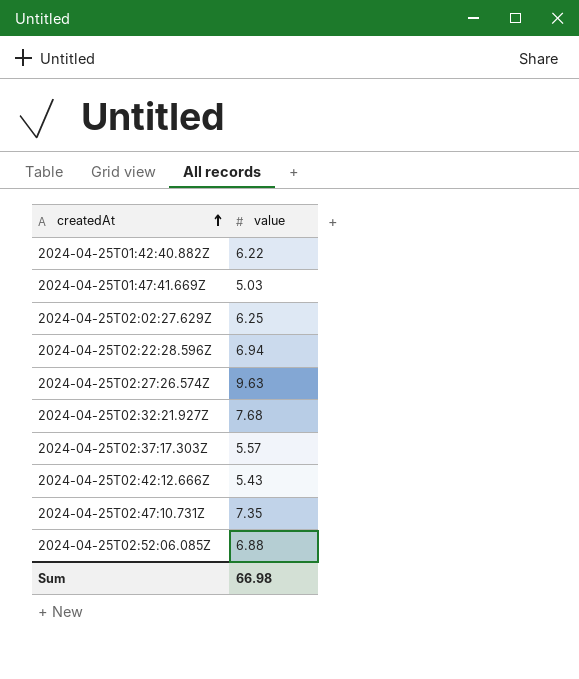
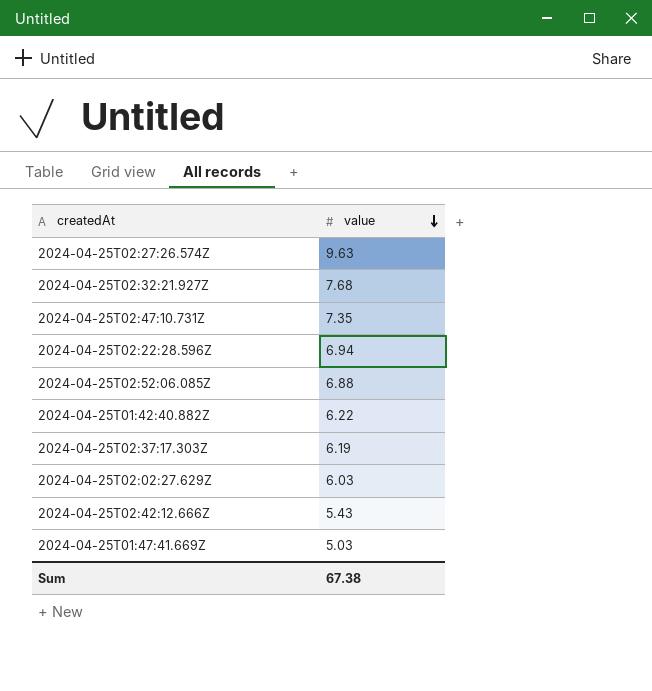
row order: createdAt ascending -> value descending
2024-04-25T02:37:17.303Z | value: 5.57 -> 6.19
2024-04-25T02:02:27.629Z | value: 6.25 -> 6.03
Sum | value: 66.98 -> 67.38

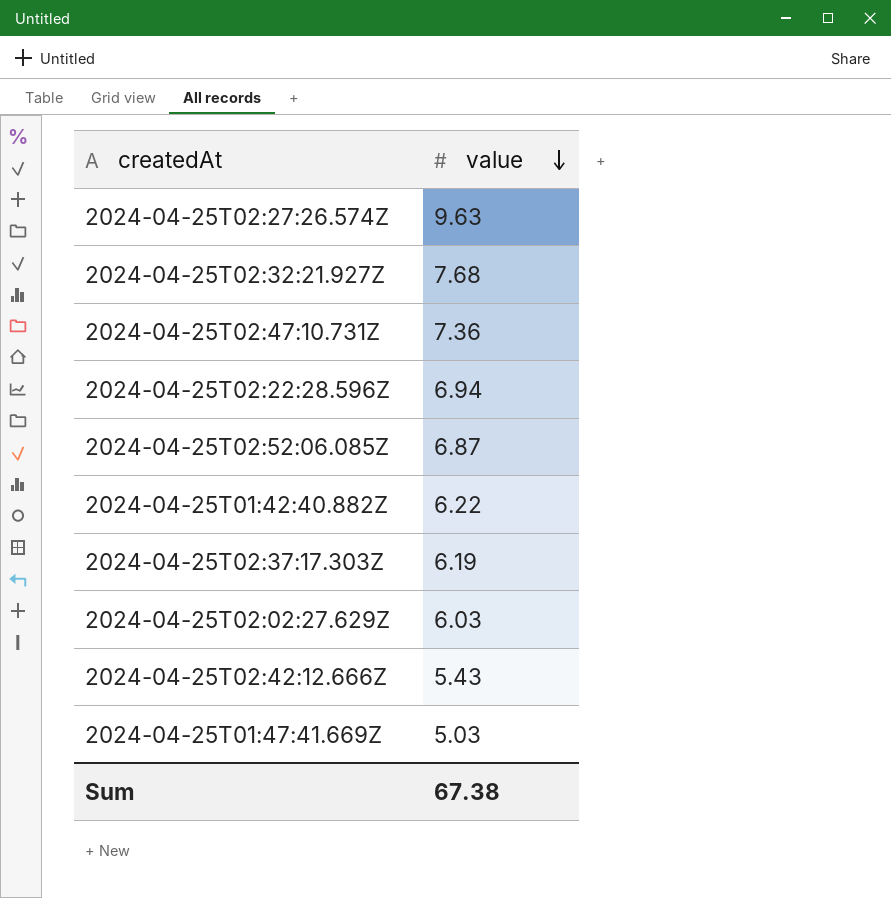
2024-04-25T02:47:10.731Z | value: 7.35 -> 7.36
2024-04-25T02:52:06.085Z | value: 6.88 -> 6.87

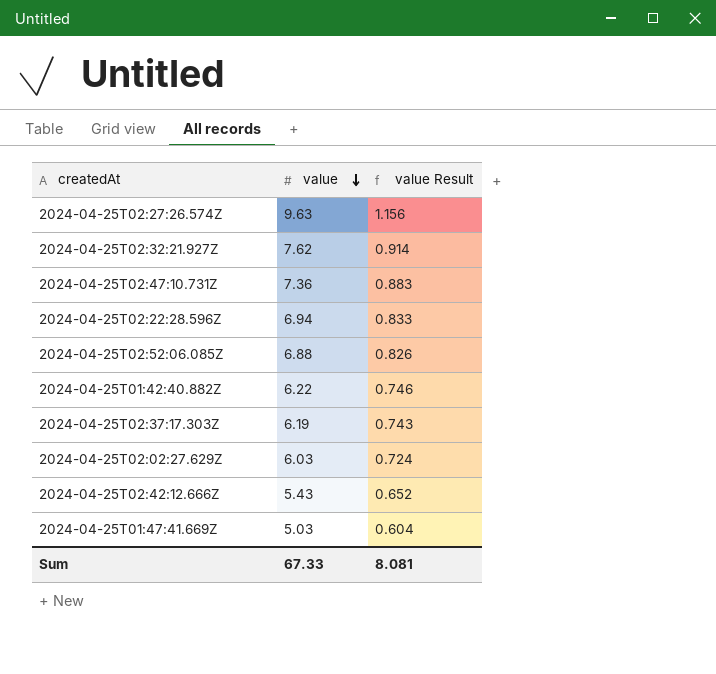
column value Result | formula: none -> [value] * 0.12
2024-04-25T02:32:21.927Z | value: 7.68 -> 7.62
2024-04-25T02:52:06.085Z | value: 6.87 -> 6.88
Sum | value: 67.38 -> 67.33

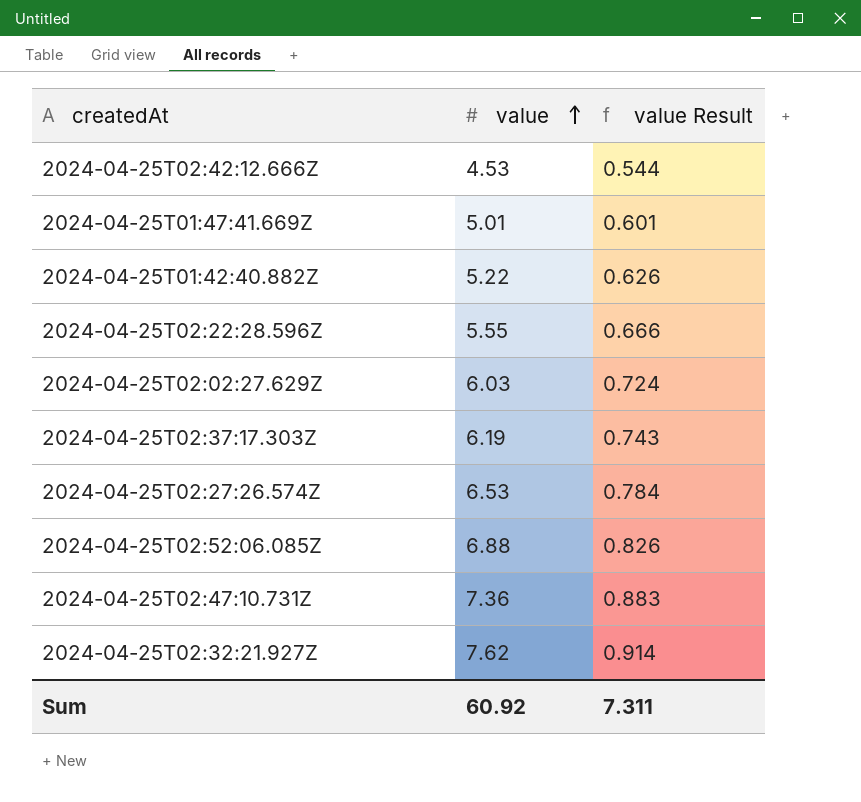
row order: value descending -> value ascending
2024-04-25T02:42:12.666Z | value: 5.43 -> 4.53
2024-04-25T02:42:12.666Z | value Result: 0.652 -> 0.544
2024-04-25T01:47:41.669Z | value: 5.03 -> 5.01
2024-04-25T01:47:41.669Z | value Result: 0.604 -> 0.601
2024-04-25T01:42:40.882Z | value: 6.22 -> 5.22
2024-04-25T01:42:40.882Z | value Result: 0.746 -> 0.626
2024-04-25T02:22:28.596Z | value: 6.94 -> 5.55
2024-04-25T02:22:28.596Z | value Result: 0.833 -> 0.666
2024-04-25T02:27:26.574Z | value: 9.63 -> 6.53
2024-04-25T02:27:26.574Z | value Result: 1.156 -> 0.784
Sum | value: 67.33 -> 60.92
Sum | value Result: 8.081 -> 7.311

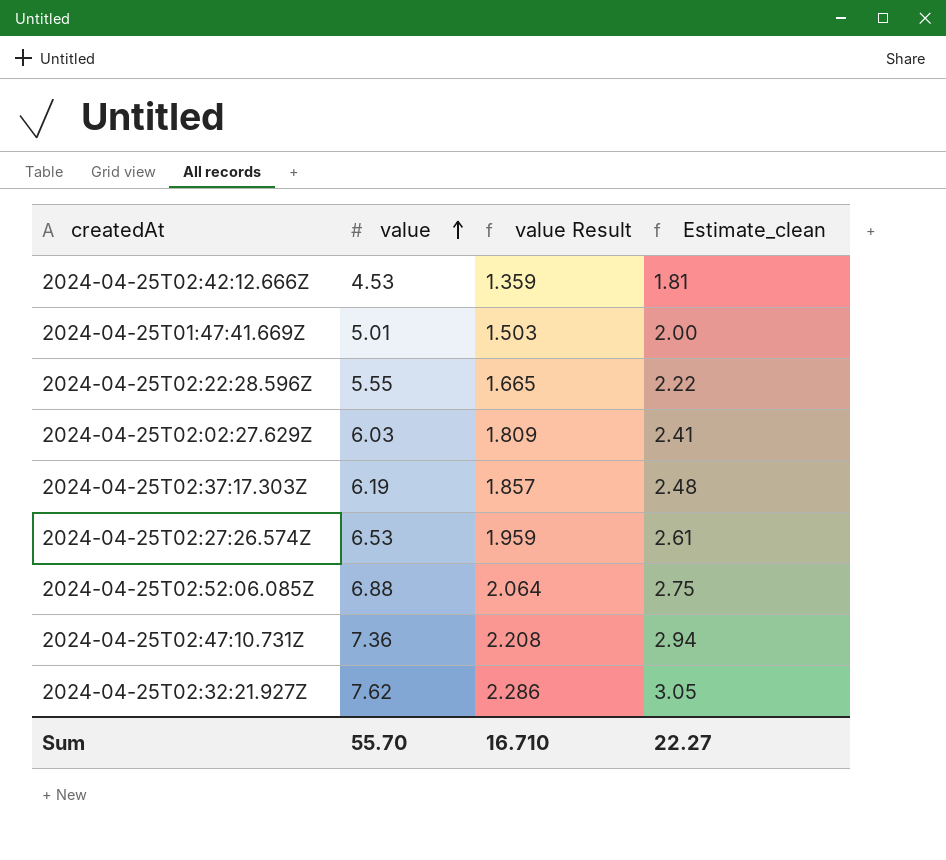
column value Result | formula: [value] * 0.12 -> [value] * 0.3
column Estimate_clean | formula: none -> [value] * 0.4
row 2024-04-25T01:42:40.882Z: 5.22 | 0.626 -> none
Sum | value: 60.92 -> 55.70
Sum | value Result: 7.311 -> 16.710

